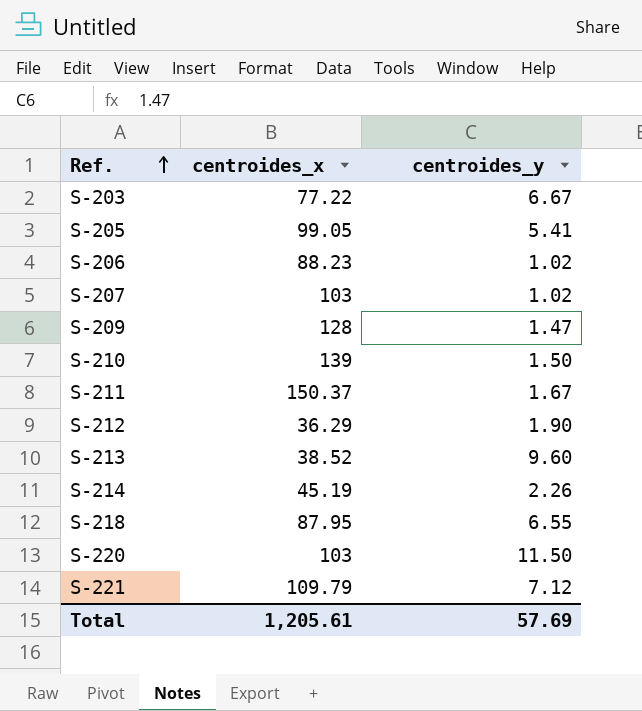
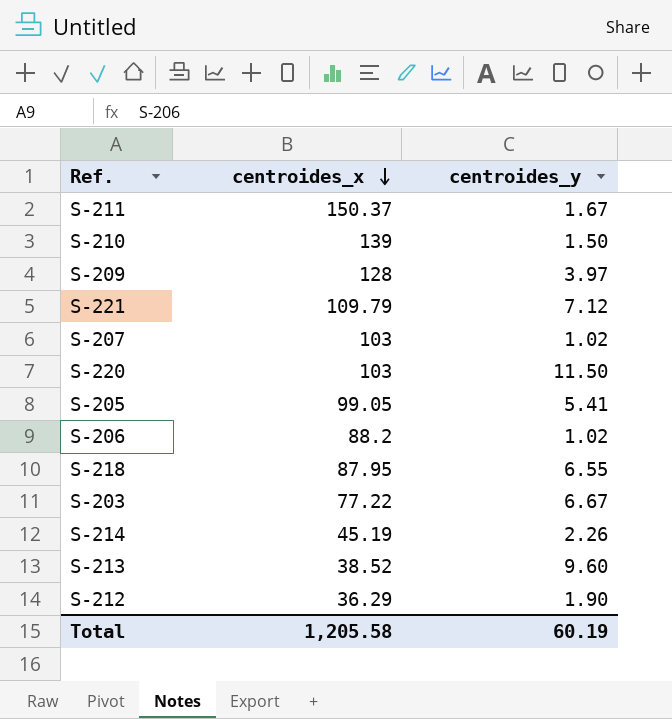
row order: Ref. ascending -> centroides_x descending
S-209 | centroides_y: 1.47 -> 3.97
S-206 | centroides_x: 88.23 -> 88.2
Total | centroides_x: 1,205.61 -> 1,205.58
Total | centroides_y: 57.69 -> 60.19

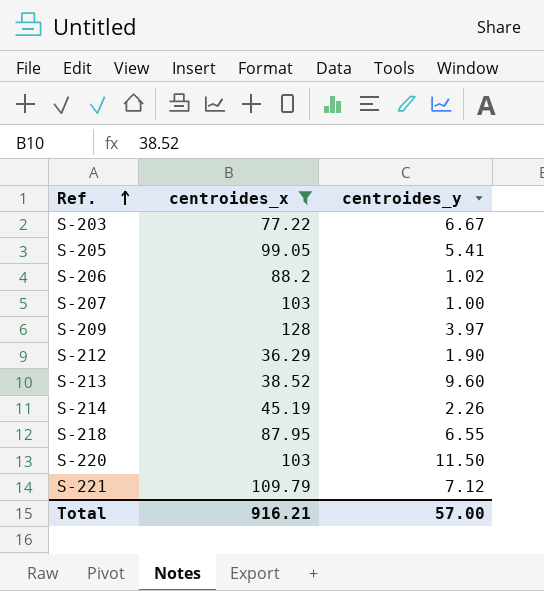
filter: none -> centroides_x <= 128
row order: centroides_x descending -> Ref. ascending
S-207 | centroides_y: 1.02 -> 1.00
Total | centroides_x: 1,205.58 -> 916.21
Total | centroides_y: 60.19 -> 57.00

